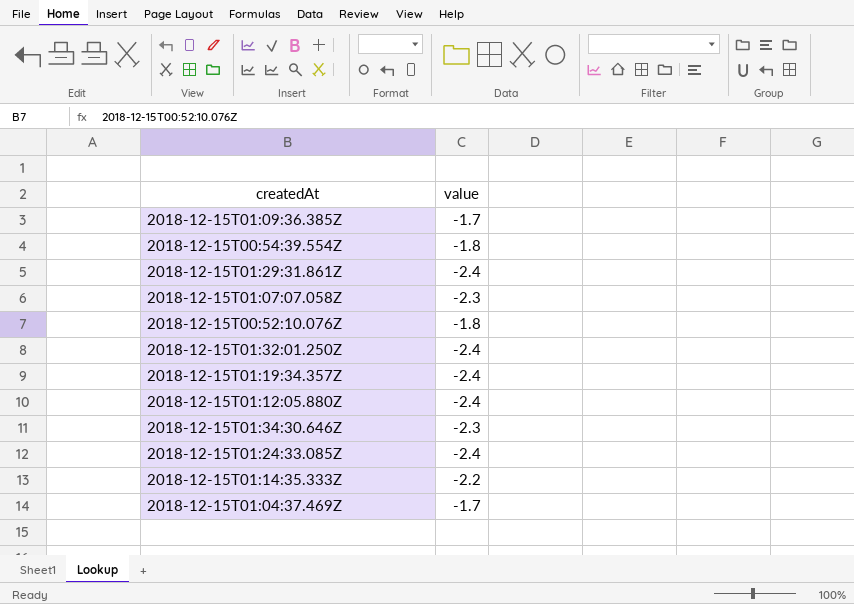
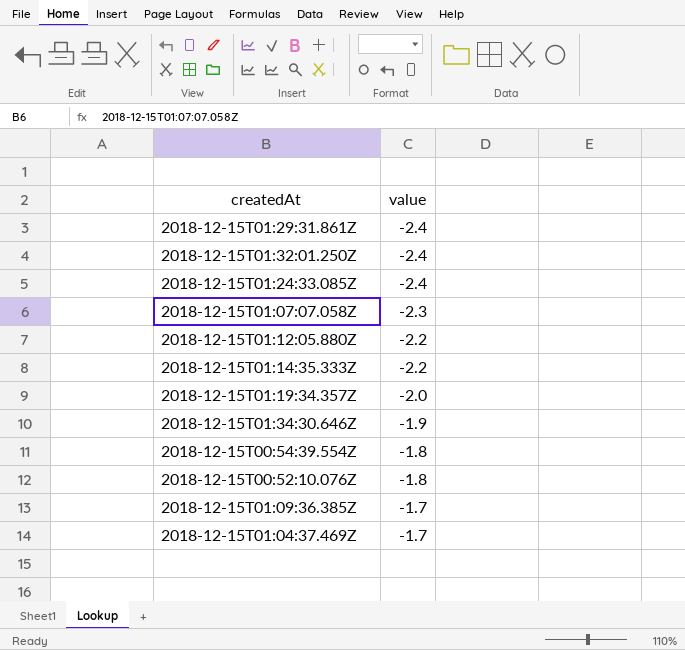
row order: none -> value ascending
2018-12-15T01:12:05.880Z | value: -2.4 -> -2.2
2018-12-15T01:19:34.357Z | value: -2.4 -> -2.0
2018-12-15T01:34:30.646Z | value: -2.3 -> -1.9

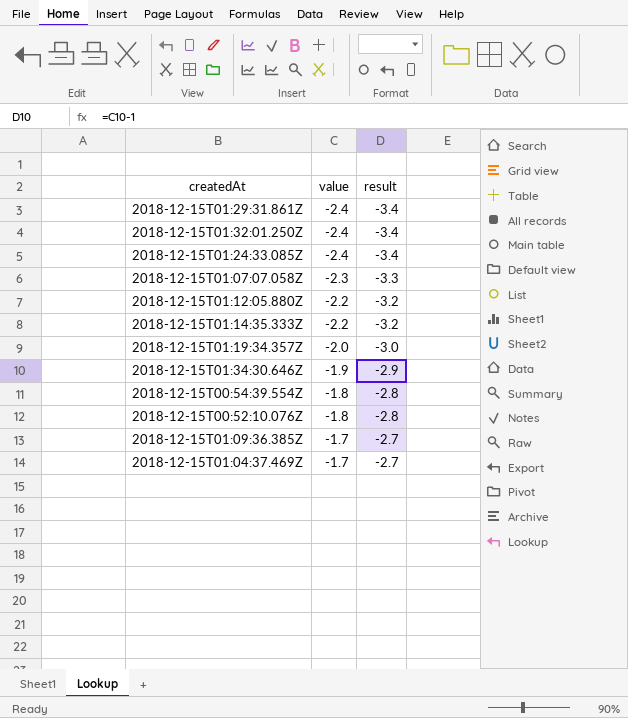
column result | formula: none -> [value] - 1

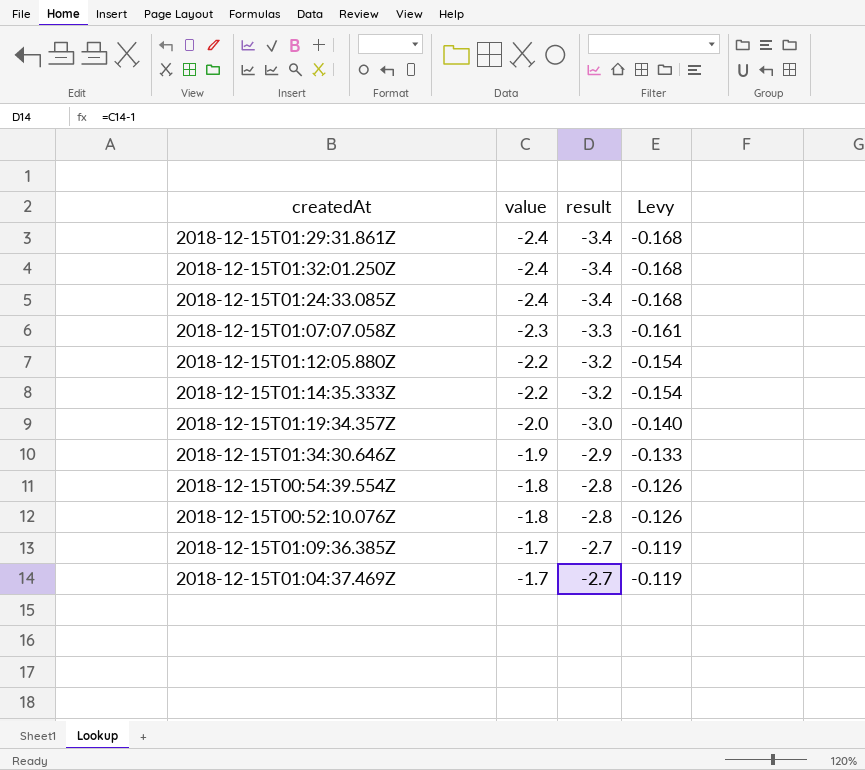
column Levy | formula: none -> [value] * 0.07

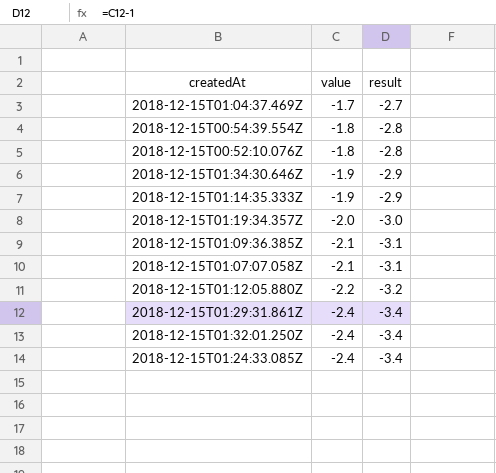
row order: value ascending -> value descending
column Levy | formula: [value] * 0.07 -> none
2018-12-15T01:14:35.333Z | value: -2.2 -> -1.9
2018-12-15T01:14:35.333Z | result: -3.2 -> -2.9
2018-12-15T01:09:36.385Z | value: -1.7 -> -2.1
2018-12-15T01:09:36.385Z | result: -2.7 -> -3.1
2018-12-15T01:07:07.058Z | value: -2.3 -> -2.1
2018-12-15T01:07:07.058Z | result: -3.3 -> -3.1

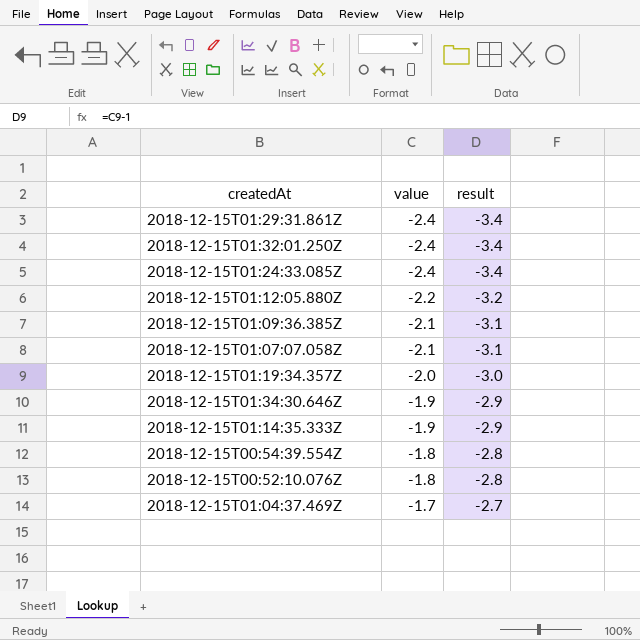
row order: value descending -> value ascending

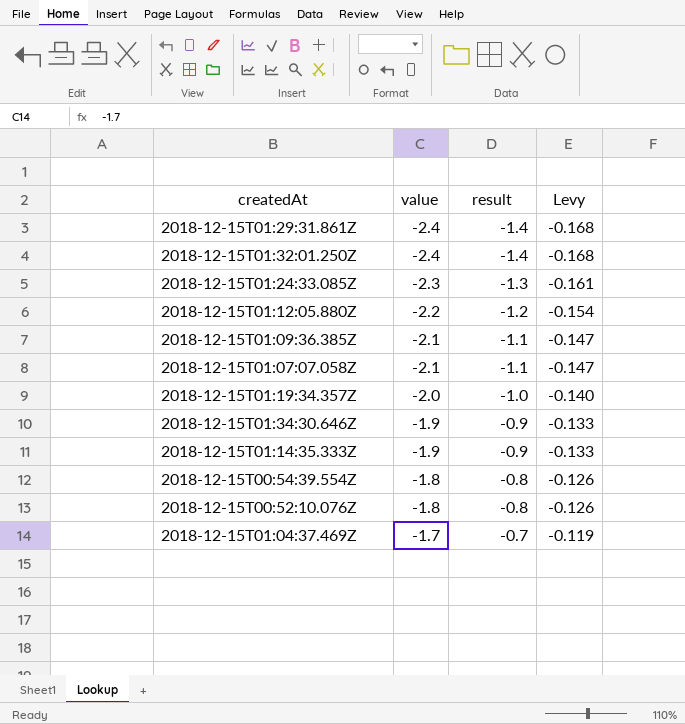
column result | formula: [value] - 1 -> [value] + 1
column Levy | formula: none -> [value] * 0.07
2018-12-15T01:24:33.085Z | value: -2.4 -> -2.3

